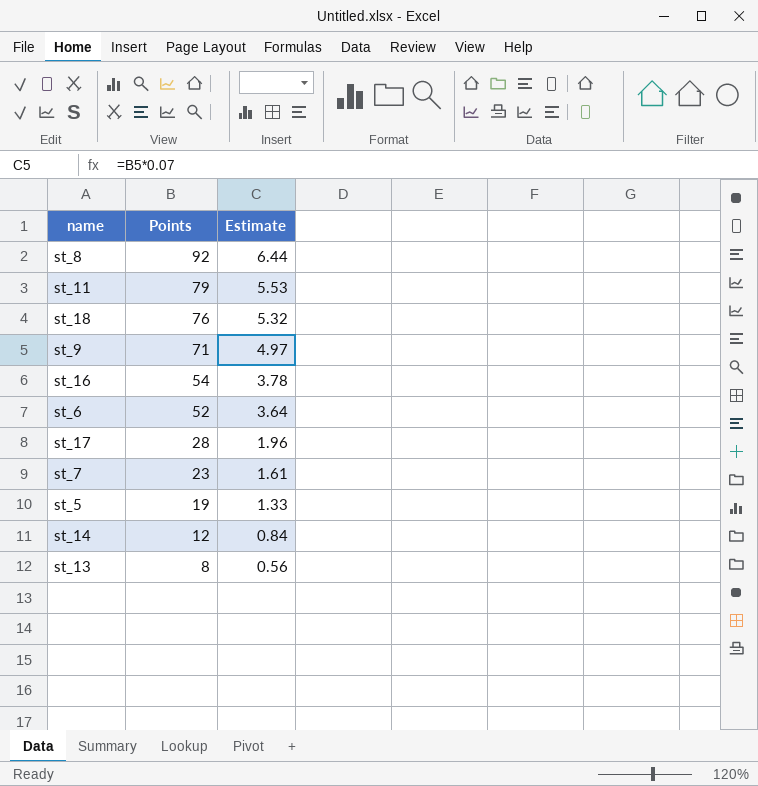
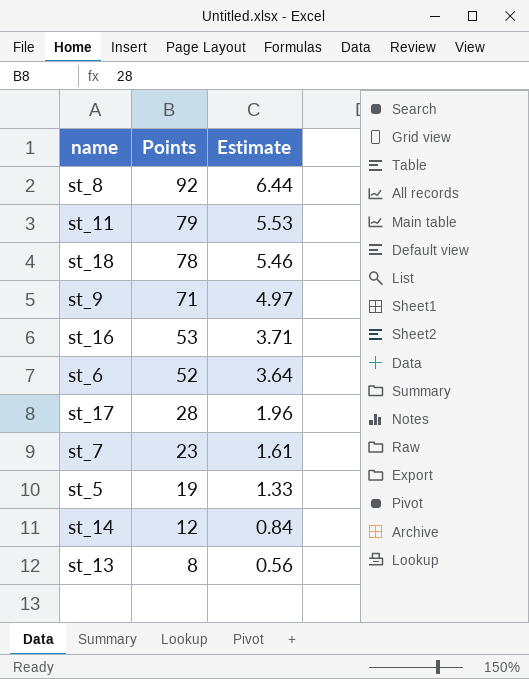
st_18 | Points: 76 -> 78
st_18 | Estimate: 5.32 -> 5.46
st_16 | Points: 54 -> 53
st_16 | Estimate: 3.78 -> 3.71

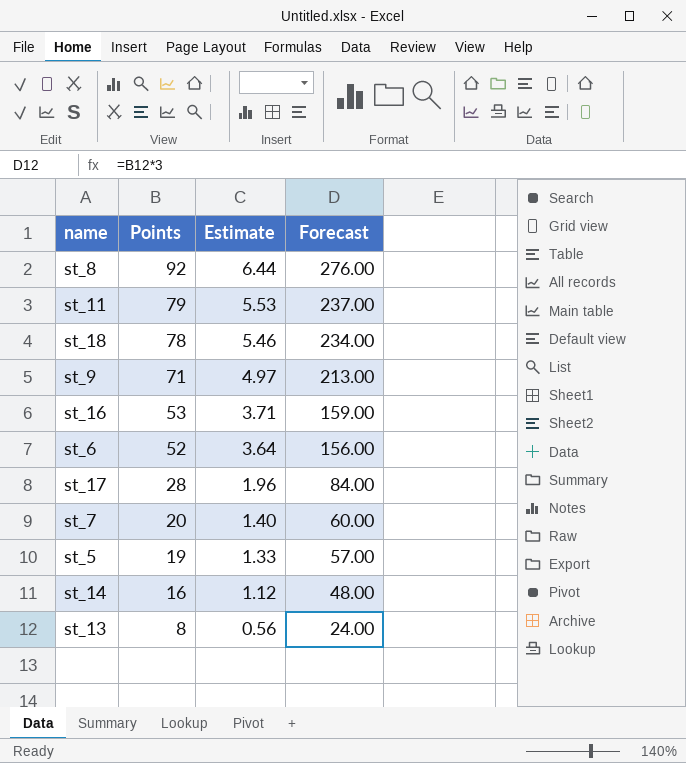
column Forecast | formula: none -> [Points] * 3
st_7 | Points: 23 -> 20
st_7 | Estimate: 1.61 -> 1.40
st_14 | Points: 12 -> 16
st_14 | Estimate: 0.84 -> 1.12

